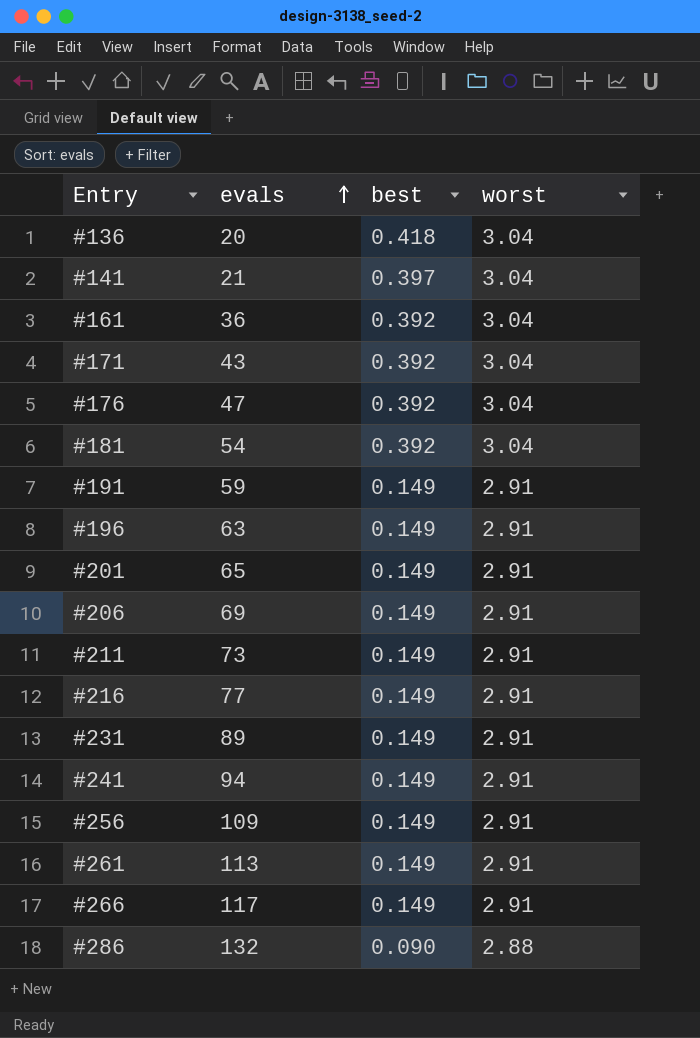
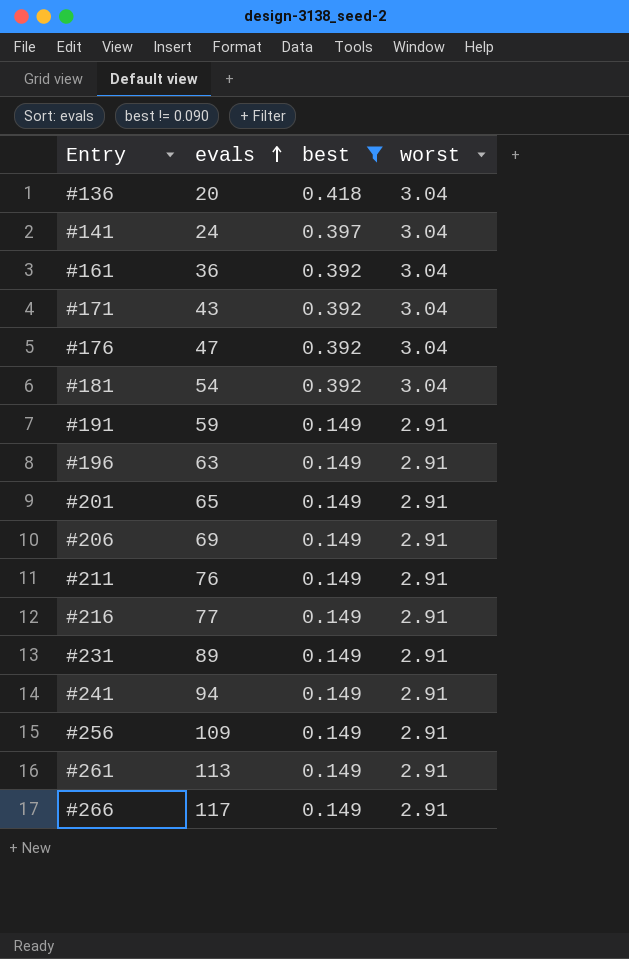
filter: none -> best != 0.090
#141 | evals: 21 -> 24
#211 | evals: 73 -> 76

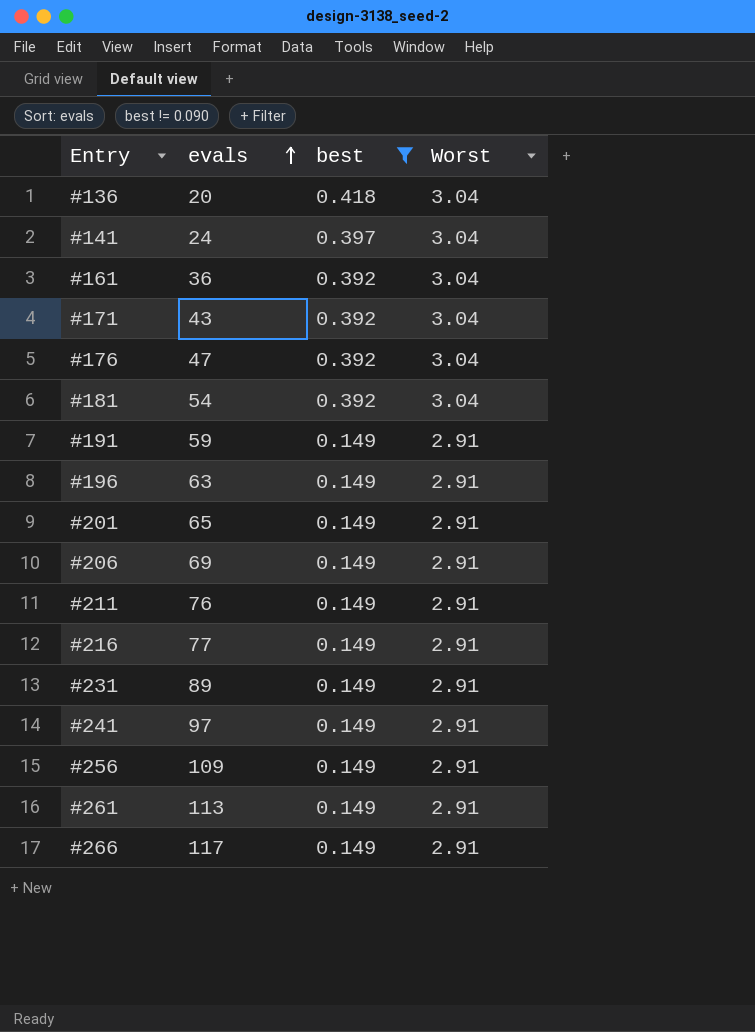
column name: worst -> Worst
#241 | evals: 94 -> 97

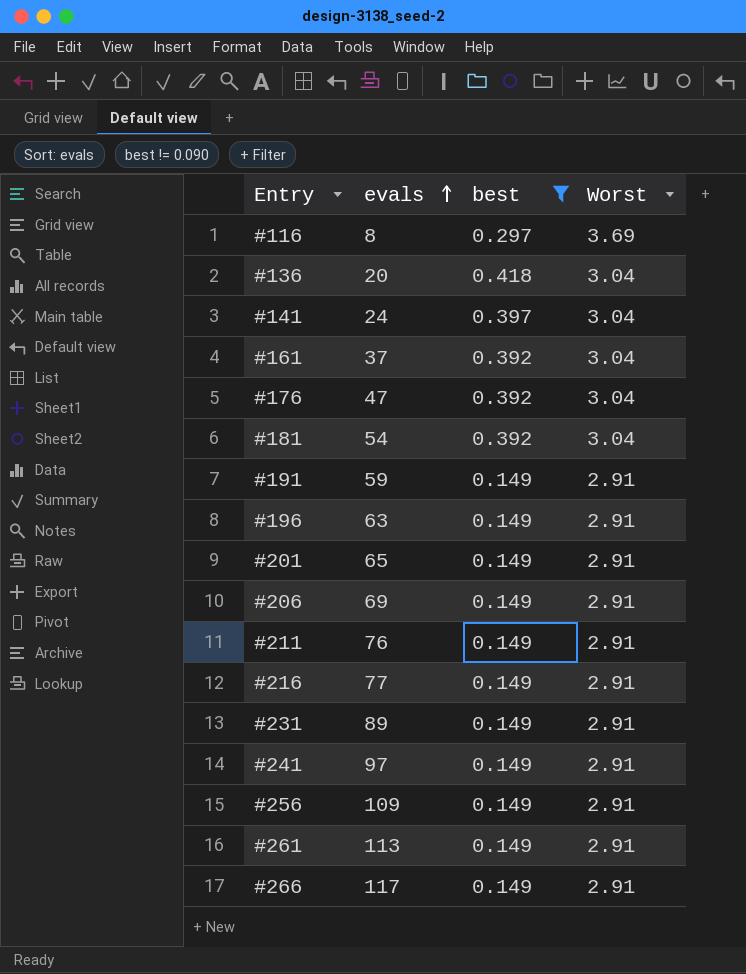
row #171: 43 | 0.392 | 3.04 -> none
row #116: none -> 8 | 0.297 | 3.69
#161 | evals: 36 -> 37

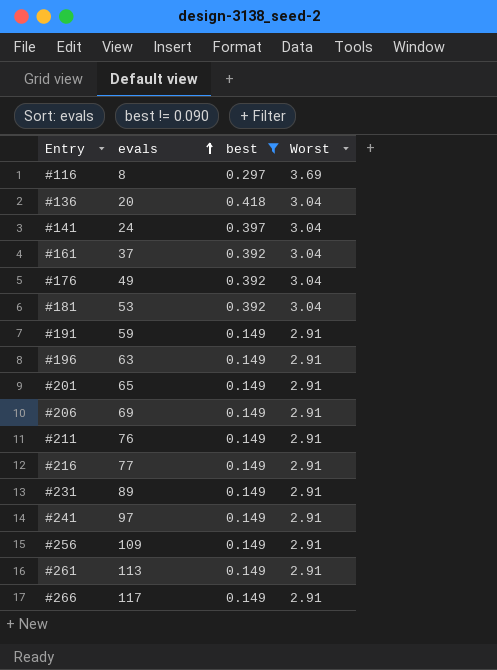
#176 | evals: 47 -> 49
#181 | evals: 54 -> 53

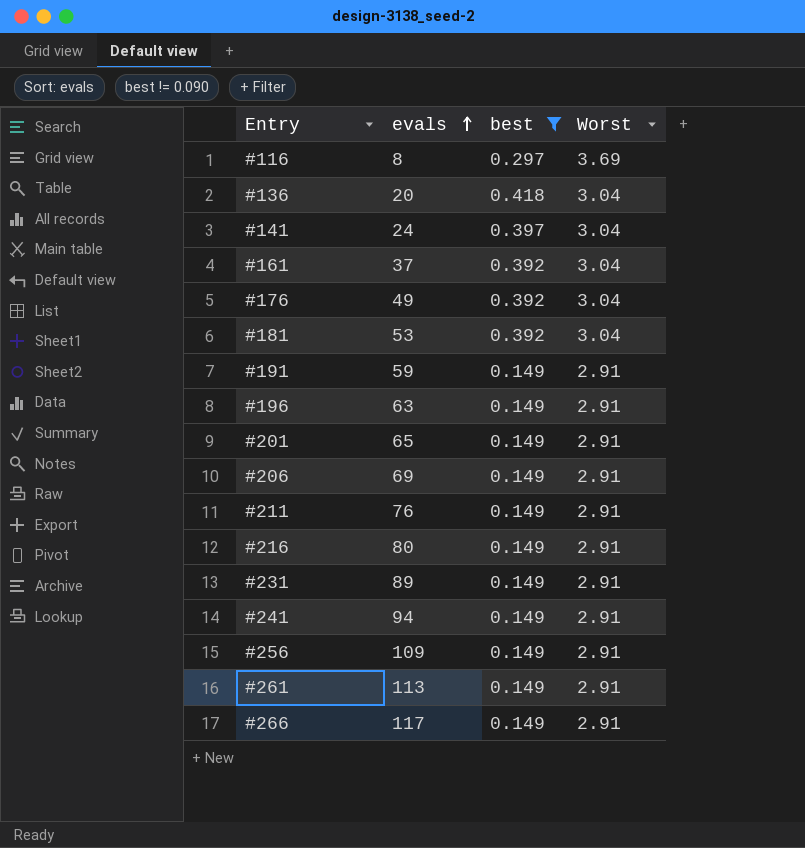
#216 | evals: 77 -> 80
#241 | evals: 97 -> 94

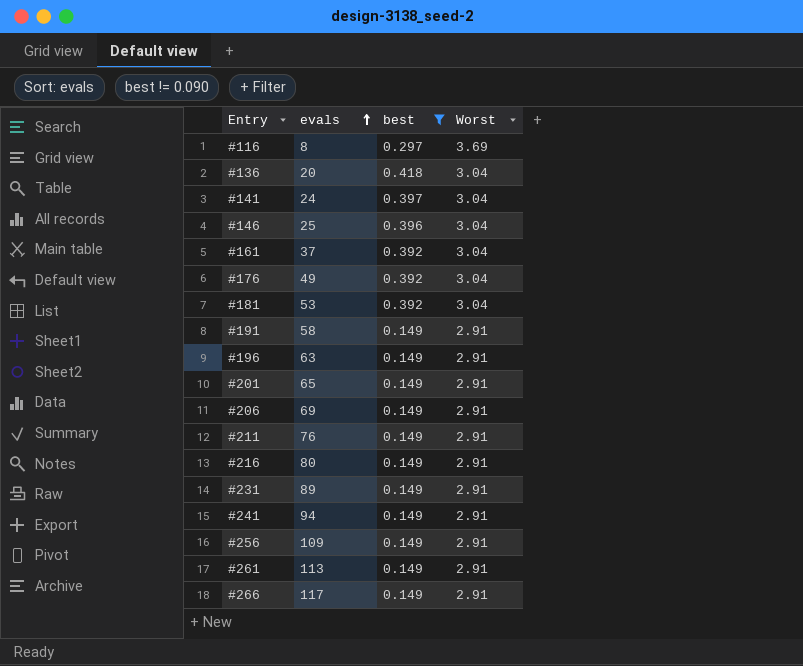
row #146: none -> 25 | 0.396 | 3.04
#191 | evals: 59 -> 58

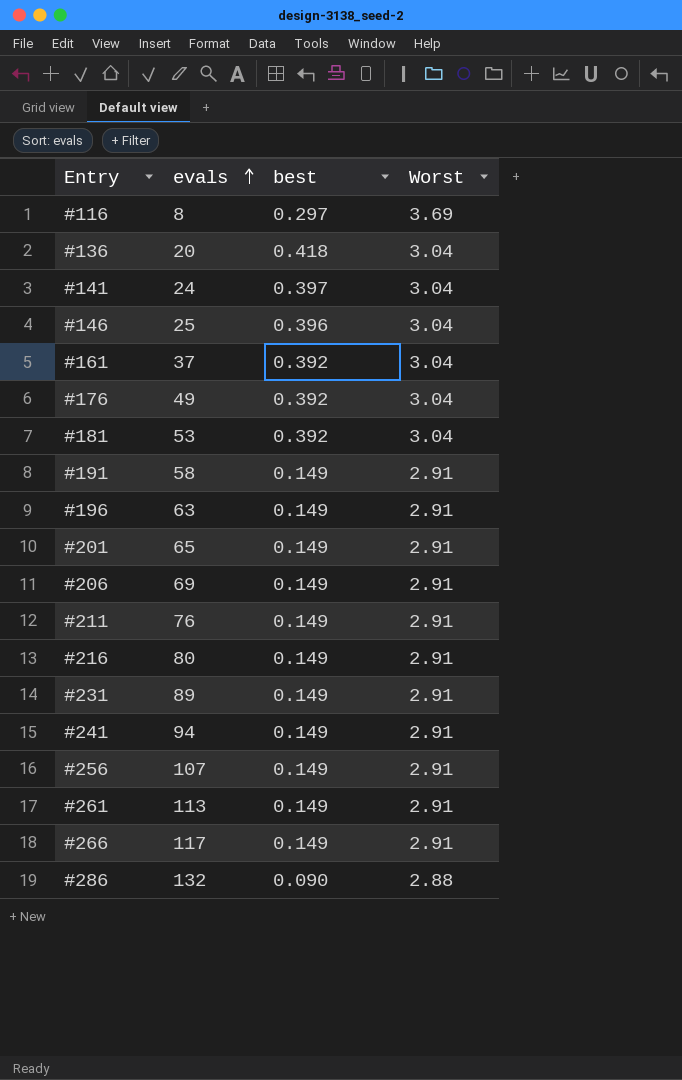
filter: best != 0.090 -> none
#256 | evals: 109 -> 107

